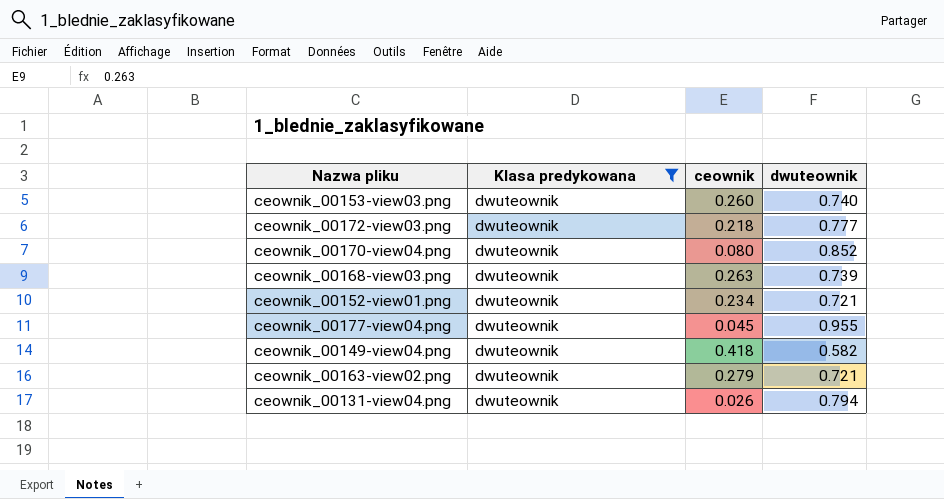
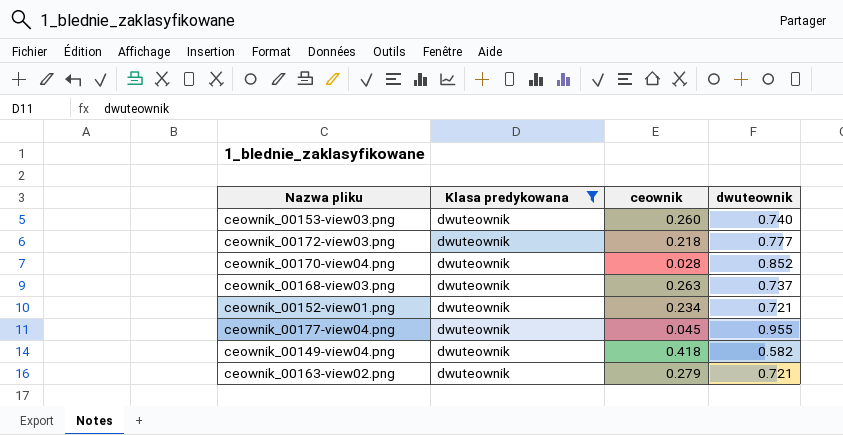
row ceownik_00131-view04.png: dwuteownik | 0.026 | 0.794 -> none
ceownik_00170-view04.png | ceownik: 0.080 -> 0.028
ceownik_00168-view03.png | dwuteownik: 0.739 -> 0.737

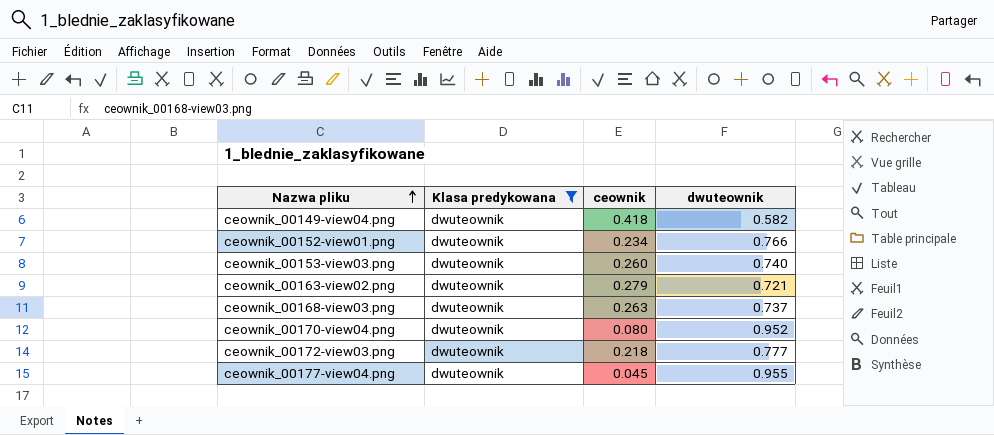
row order: none -> Nazwa pliku ascending
ceownik_00152-view01.png | dwuteownik: 0.721 -> 0.766
ceownik_00170-view04.png | ceownik: 0.028 -> 0.080
ceownik_00170-view04.png | dwuteownik: 0.852 -> 0.952

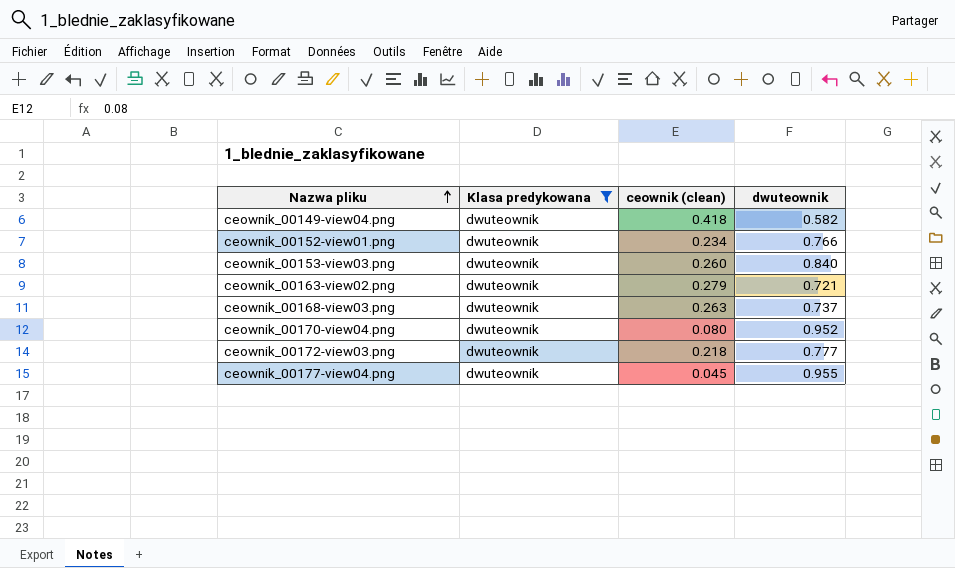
column name: ceownik -> ceownik (clean)
ceownik_00153-view03.png | dwuteownik: 0.740 -> 0.840

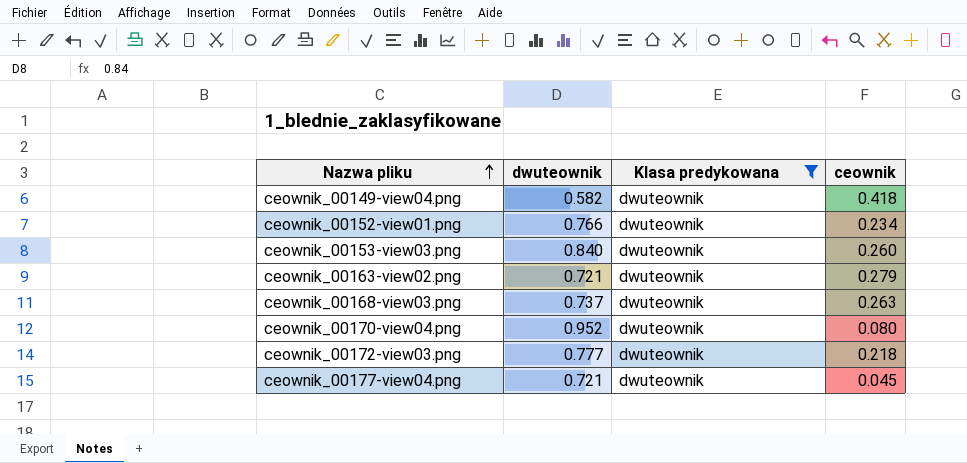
column dwuteownik | position: 4 -> 2
column name: ceownik (clean) -> ceownik
ceownik_00177-view04.png | dwuteownik: 0.955 -> 0.721

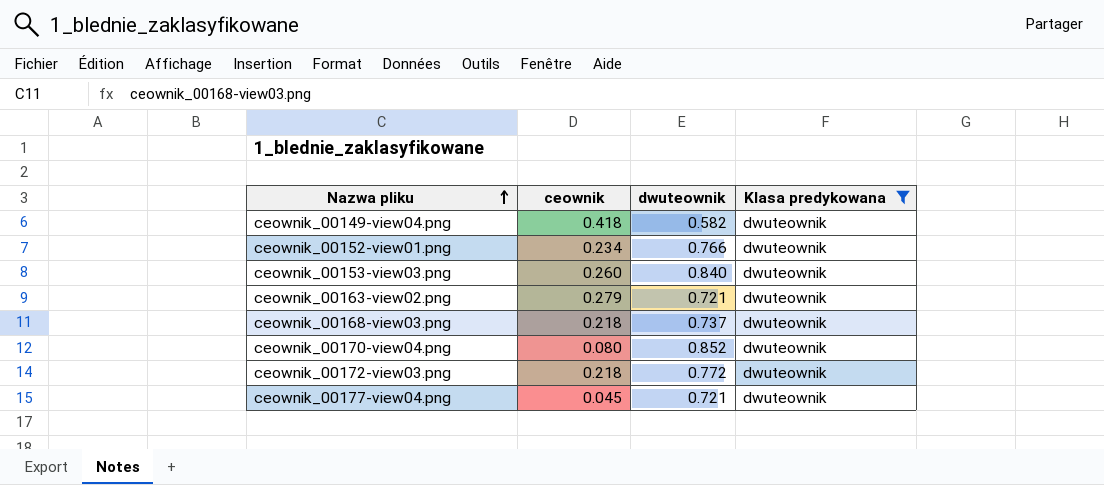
column ceownik | position: 4 -> 2
ceownik_00168-view03.png | ceownik: 0.263 -> 0.218
ceownik_00170-view04.png | dwuteownik: 0.952 -> 0.852
ceownik_00172-view03.png | dwuteownik: 0.777 -> 0.772

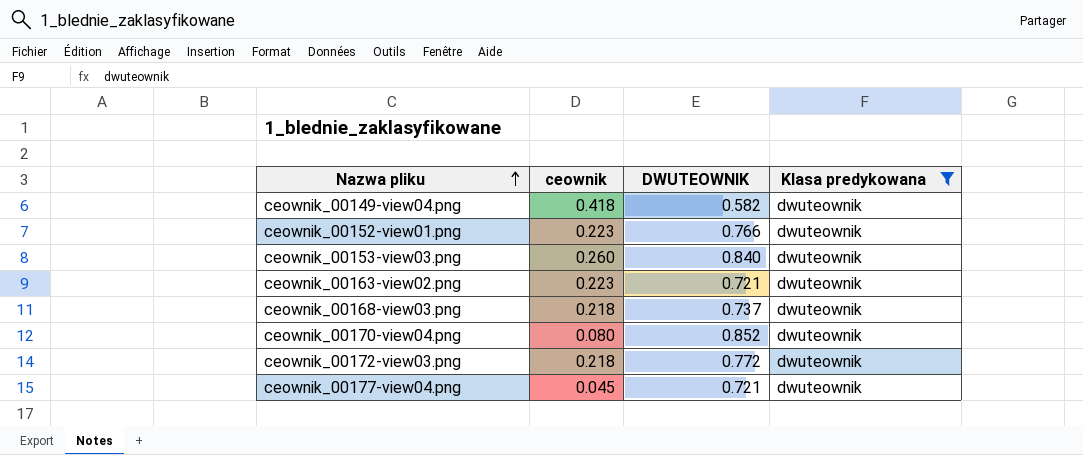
column name: dwuteownik -> DWUTEOWNIK
ceownik_00152-view01.png | ceownik: 0.234 -> 0.223
ceownik_00163-view02.png | ceownik: 0.279 -> 0.223

